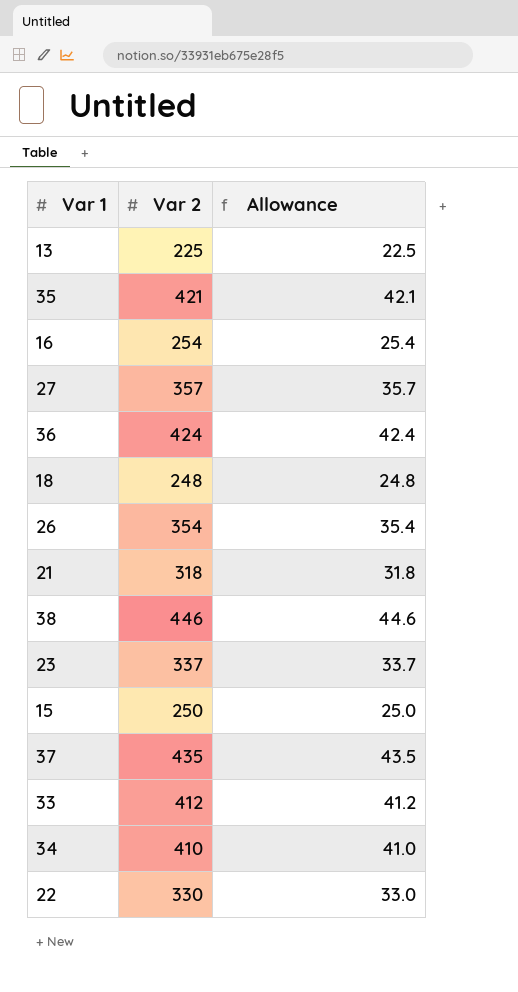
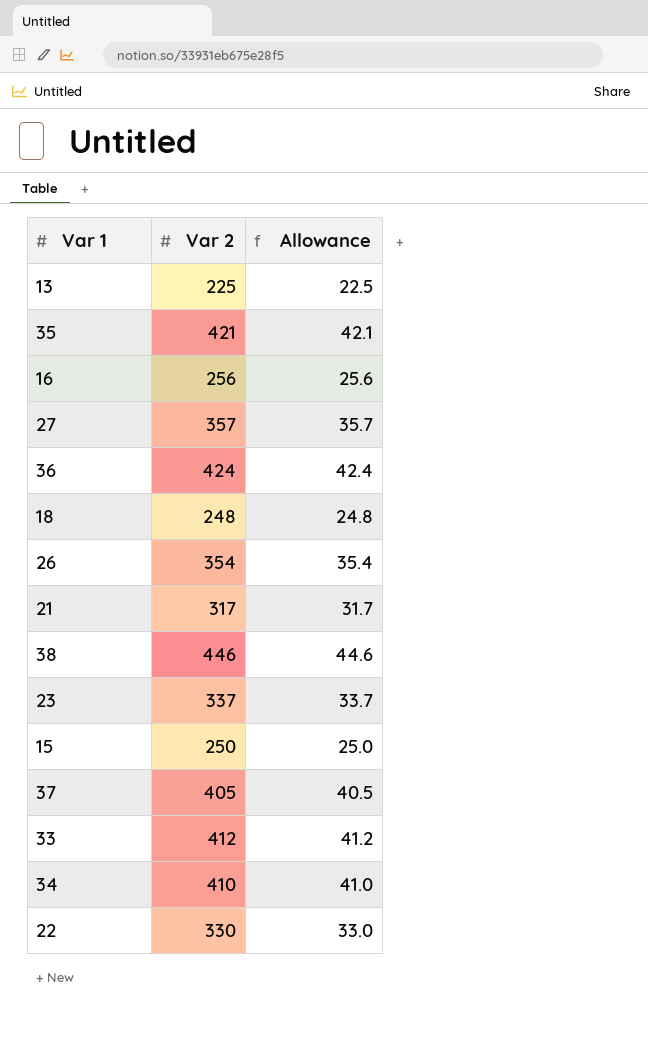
16 | Var 2: 254 -> 256
16 | Allowance: 25.4 -> 25.6
21 | Var 2: 318 -> 317
21 | Allowance: 31.8 -> 31.7
37 | Var 2: 435 -> 405
37 | Allowance: 43.5 -> 40.5

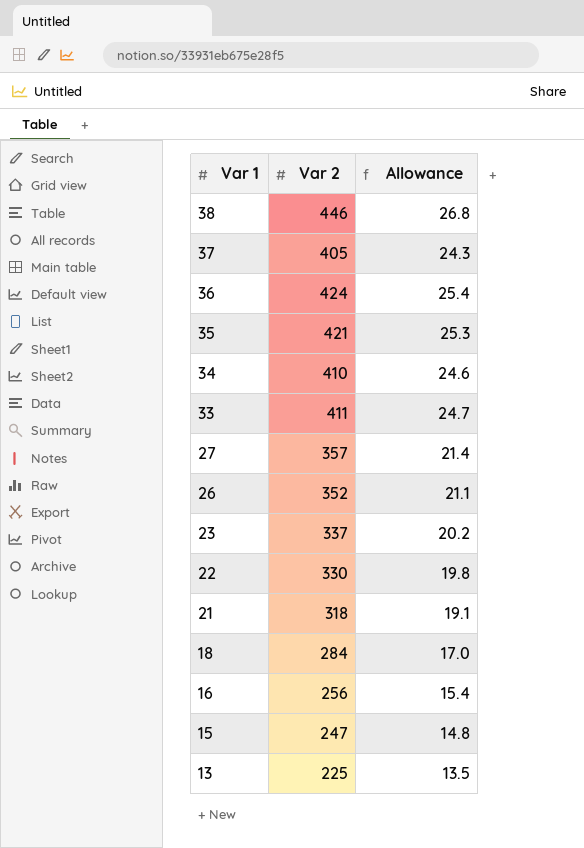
row order: none -> Var 1 descending
column Allowance | formula: [Var 2] * 0.1 -> [Var 2] * 0.06
33 | Var 2: 412 -> 411
26 | Var 2: 354 -> 352
21 | Var 2: 317 -> 318
18 | Var 2: 248 -> 284
15 | Var 2: 250 -> 247

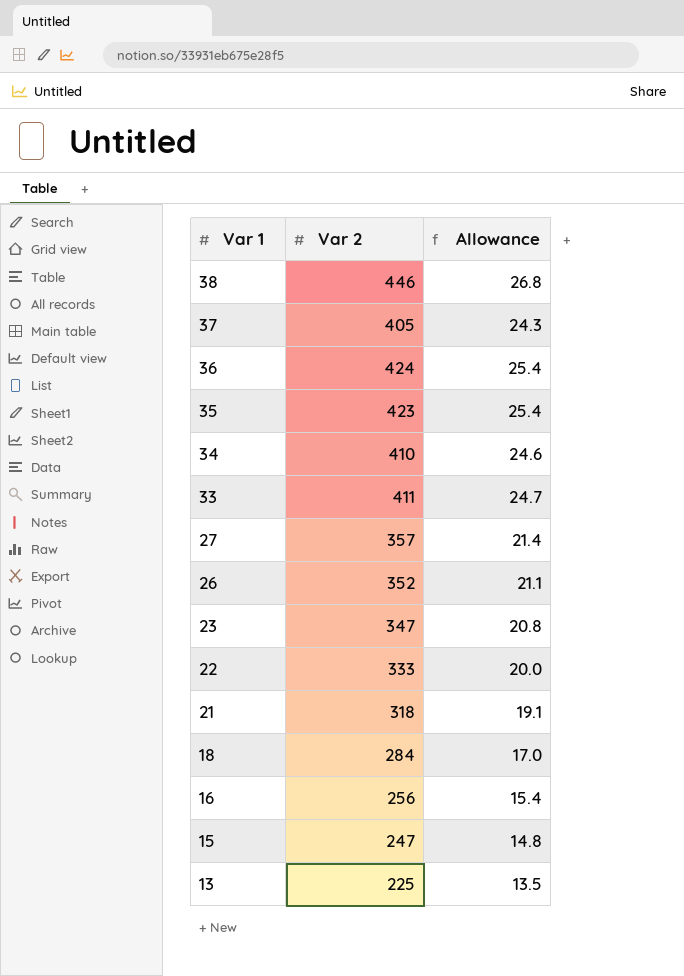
35 | Var 2: 421 -> 423
35 | Allowance: 25.3 -> 25.4
23 | Var 2: 337 -> 347
23 | Allowance: 20.2 -> 20.8
22 | Var 2: 330 -> 333
22 | Allowance: 19.8 -> 20.0

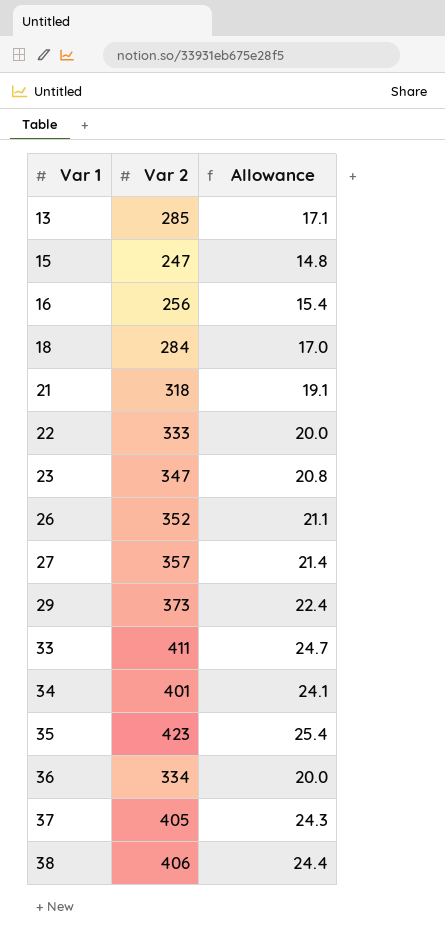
row order: Var 1 descending -> Var 1 ascending
13 | Var 2: 225 -> 285
13 | Allowance: 13.5 -> 17.1
row 29: none -> 373 | 22.4
34 | Var 2: 410 -> 401
34 | Allowance: 24.6 -> 24.1
36 | Var 2: 424 -> 334
36 | Allowance: 25.4 -> 20.0
38 | Var 2: 446 -> 406
38 | Allowance: 26.8 -> 24.4

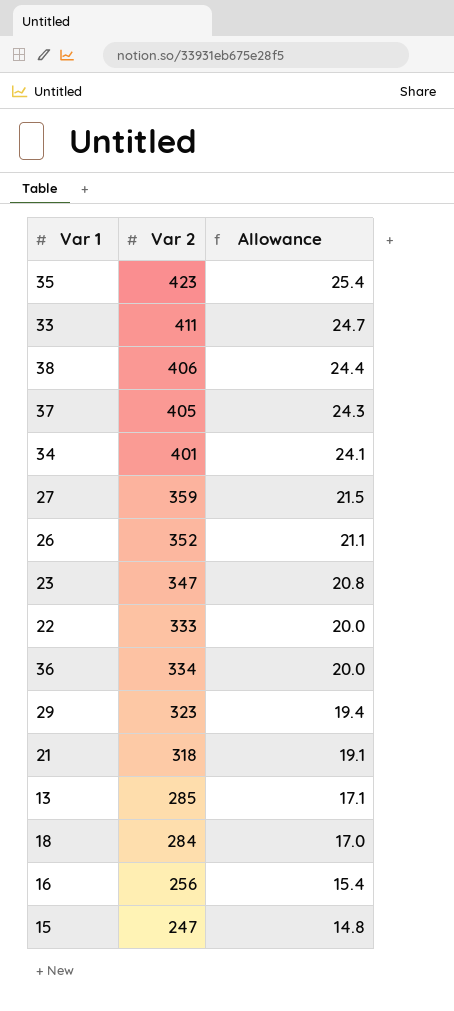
row order: Var 1 ascending -> Allowance descending
27 | Var 2: 357 -> 359
27 | Allowance: 21.4 -> 21.5
29 | Var 2: 373 -> 323
29 | Allowance: 22.4 -> 19.4

